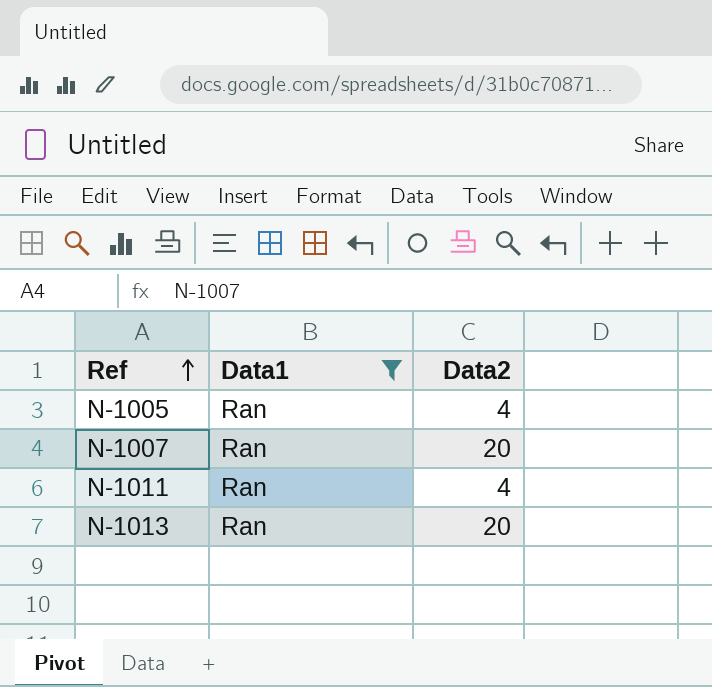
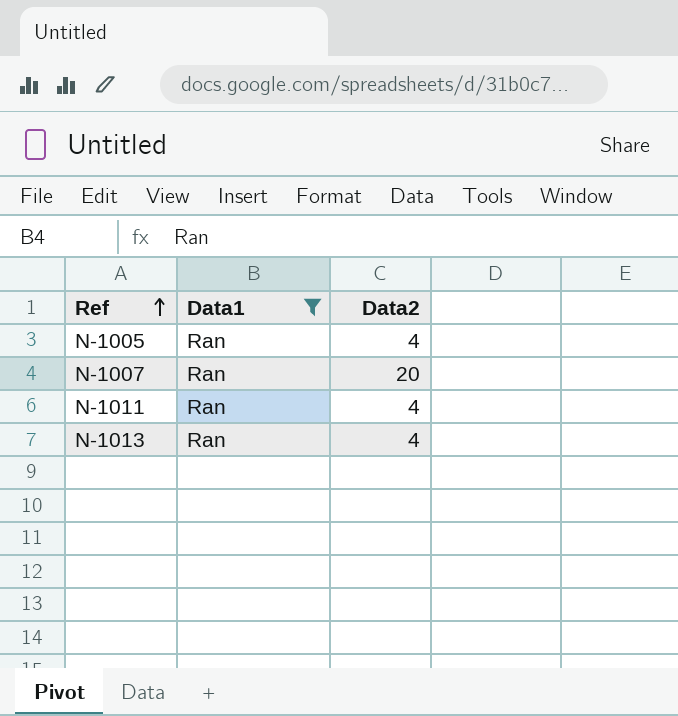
N-1013 | Data2: 20 -> 4

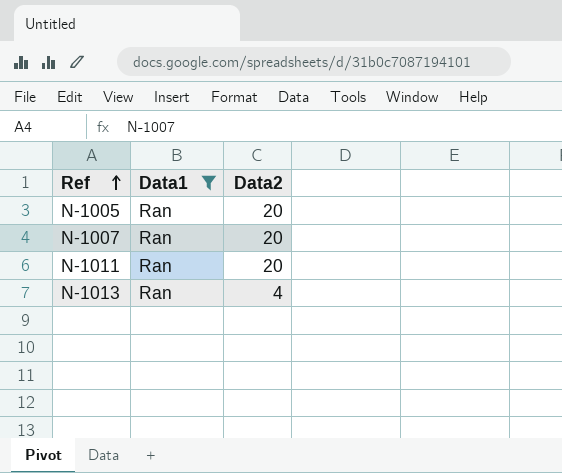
N-1005 | Data2: 4 -> 20
N-1011 | Data2: 4 -> 20

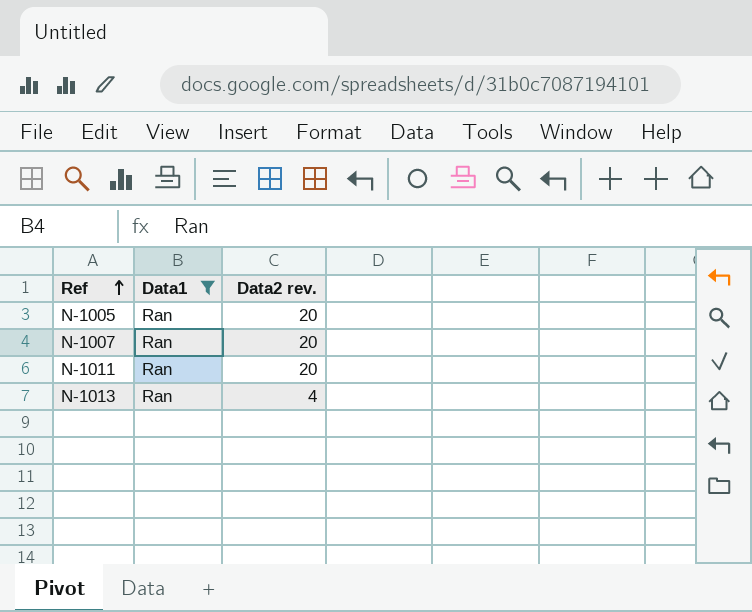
column name: Data2 -> Data2 rev.

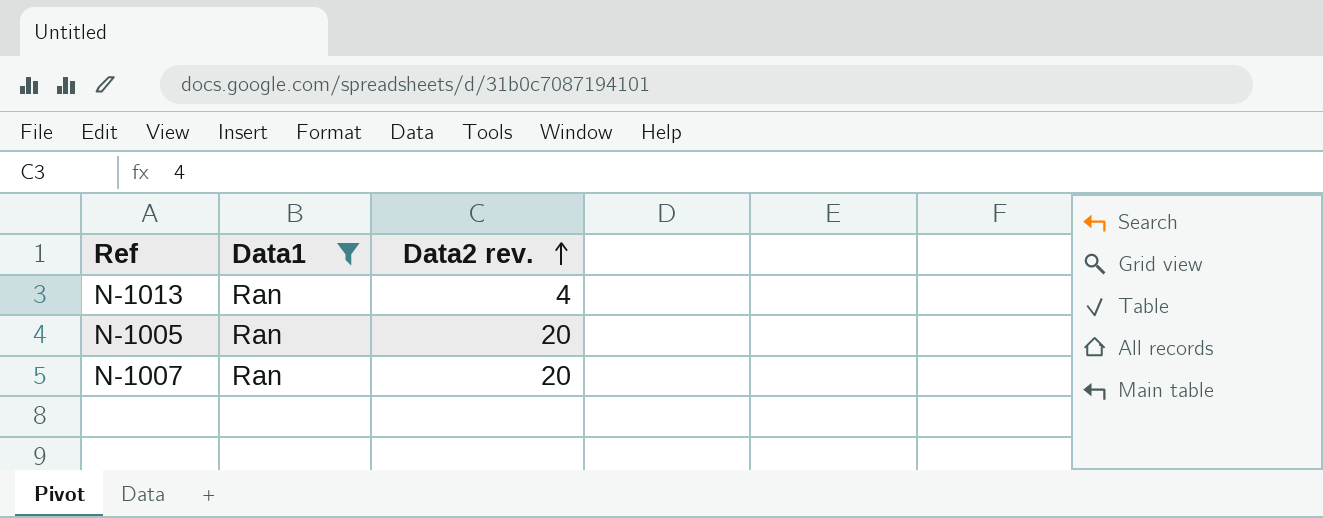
row order: Ref ascending -> Data2 rev. ascending
row N-1011: Ran | 20 -> none

